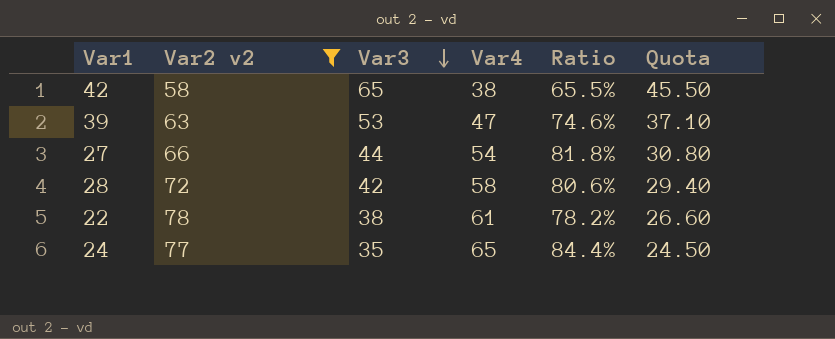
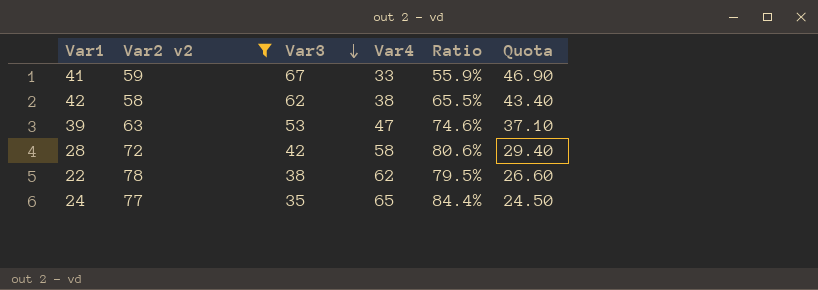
row 27: 66 | 44 | 54 | 81.8% | 30.80 -> none
row 41: none -> 59 | 67 | 33 | 55.9% | 46.90
42 | Var3: 65 -> 62
42 | Quota: 45.50 -> 43.40
22 | Var4: 61 -> 62
22 | Ratio: 78.2% -> 79.5%

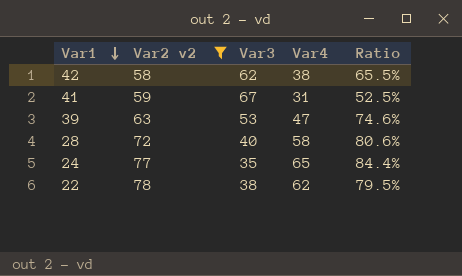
row order: Var3 descending -> Var1 descending
column Quota | formula: [Var3] * 0.7 -> none
41 | Var4: 33 -> 31
41 | Ratio: 55.9% -> 52.5%
28 | Var3: 42 -> 40

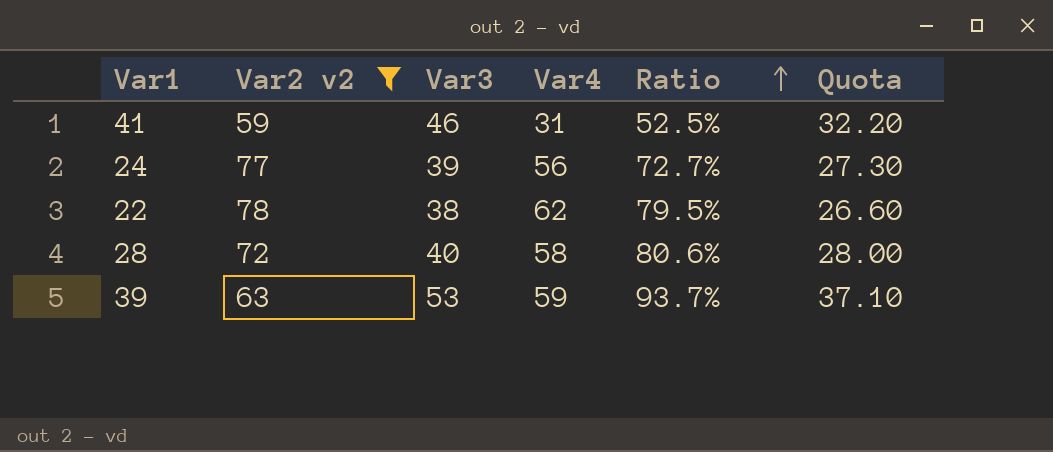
row order: Var1 descending -> Ratio ascending
column Quota | formula: none -> [Var3] * 0.7
row 42: 58 | 62 | 38 | 65.5% -> none
41 | Var3: 67 -> 46
24 | Var3: 35 -> 39
24 | Var4: 65 -> 56
24 | Ratio: 84.4% -> 72.7%
39 | Var4: 47 -> 59
39 | Ratio: 74.6% -> 93.7%

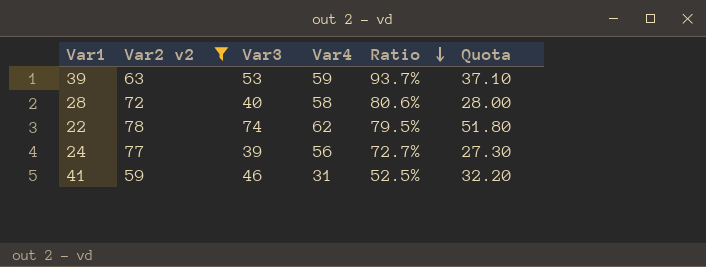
row order: Ratio ascending -> Ratio descending
22 | Var3: 38 -> 74
22 | Quota: 26.60 -> 51.80

